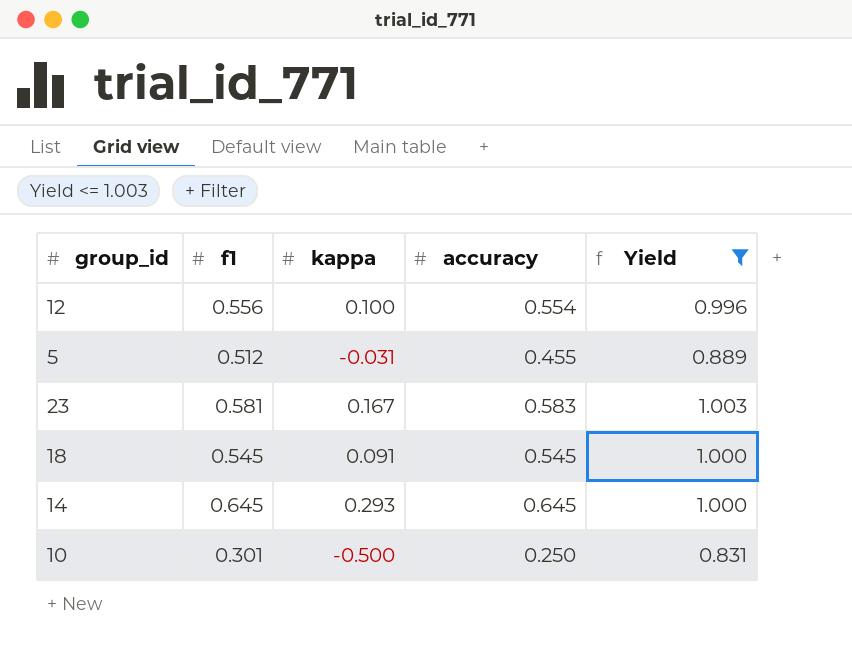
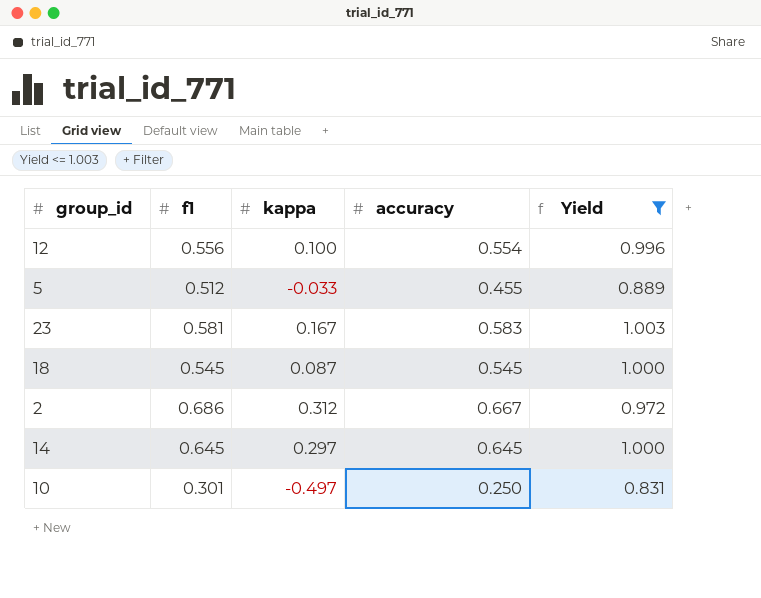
5 | kappa: -0.031 -> -0.033
18 | kappa: 0.091 -> 0.087
row 2: none -> 0.686 | 0.312 | 0.667 | 0.972
14 | kappa: 0.293 -> 0.297
10 | kappa: -0.500 -> -0.497

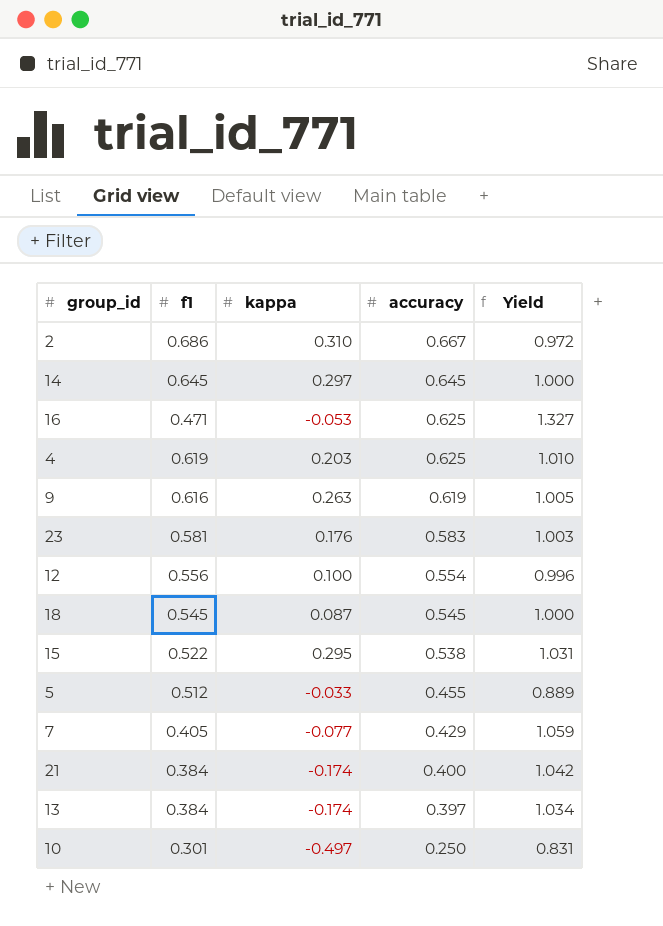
filter: Yield <= 1.003 -> none
row order: none -> accuracy descending
2 | kappa: 0.312 -> 0.310
23 | kappa: 0.167 -> 0.176

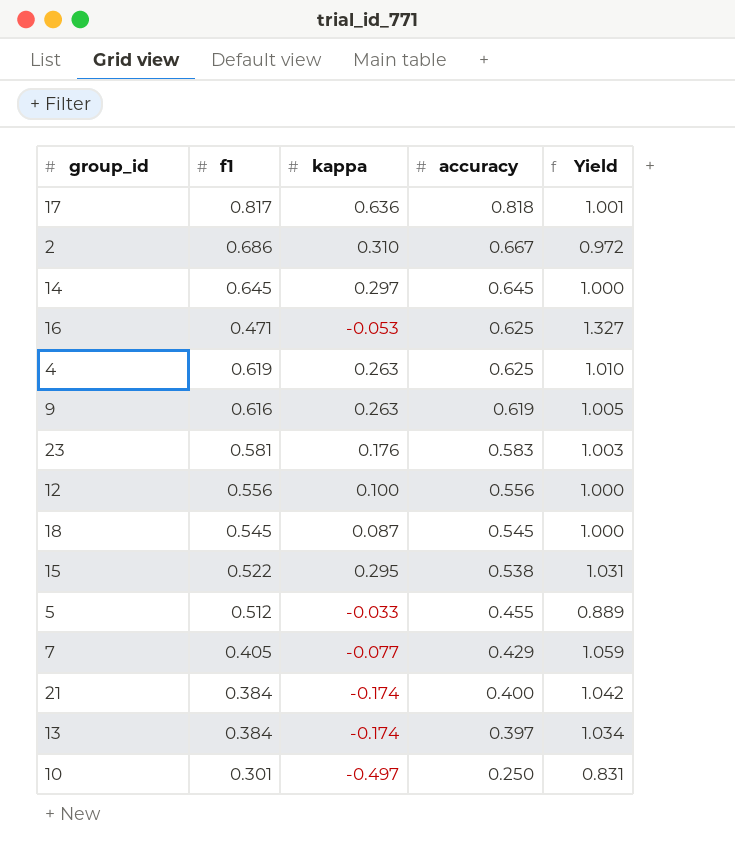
row 17: none -> 0.817 | 0.636 | 0.818 | 1.001
4 | kappa: 0.203 -> 0.263
12 | accuracy: 0.554 -> 0.556
12 | Yield: 0.996 -> 1.000

